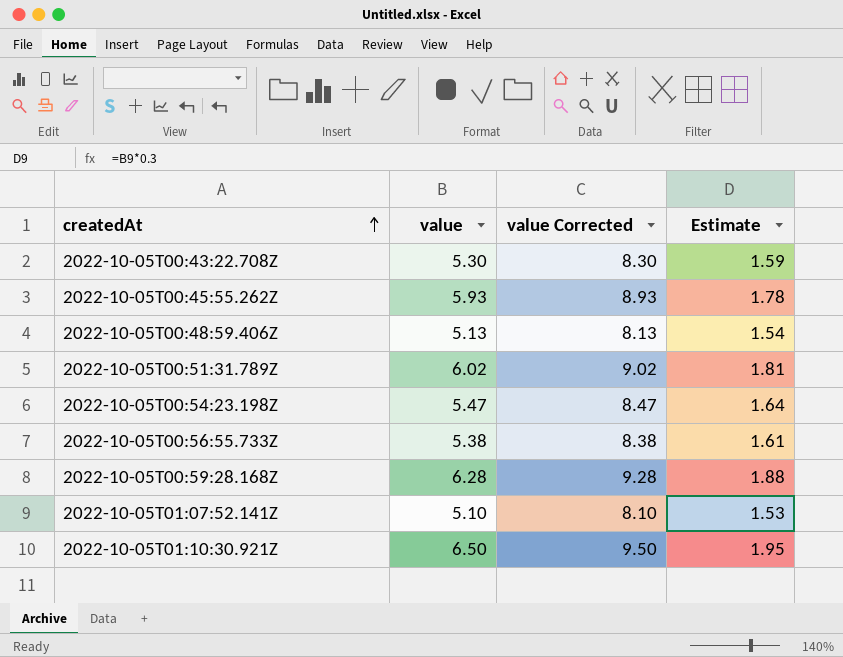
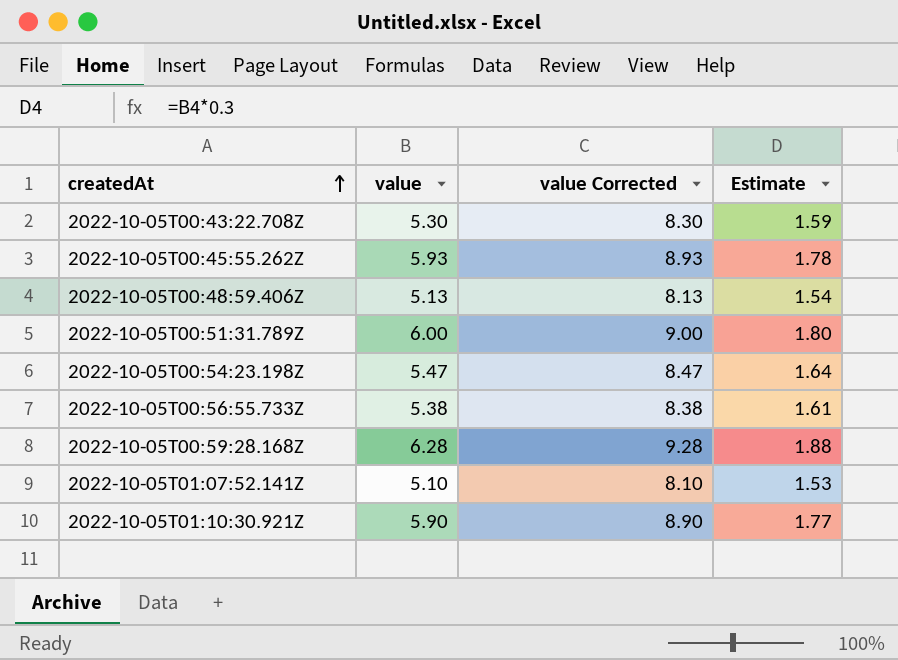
2022-10-05T00:51:31.789Z | value: 6.02 -> 6.00
2022-10-05T00:51:31.789Z | value Corrected: 9.02 -> 9.00
2022-10-05T00:51:31.789Z | Estimate: 1.81 -> 1.80
2022-10-05T01:10:30.921Z | value: 6.50 -> 5.90
2022-10-05T01:10:30.921Z | value Corrected: 9.50 -> 8.90
2022-10-05T01:10:30.921Z | Estimate: 1.95 -> 1.77

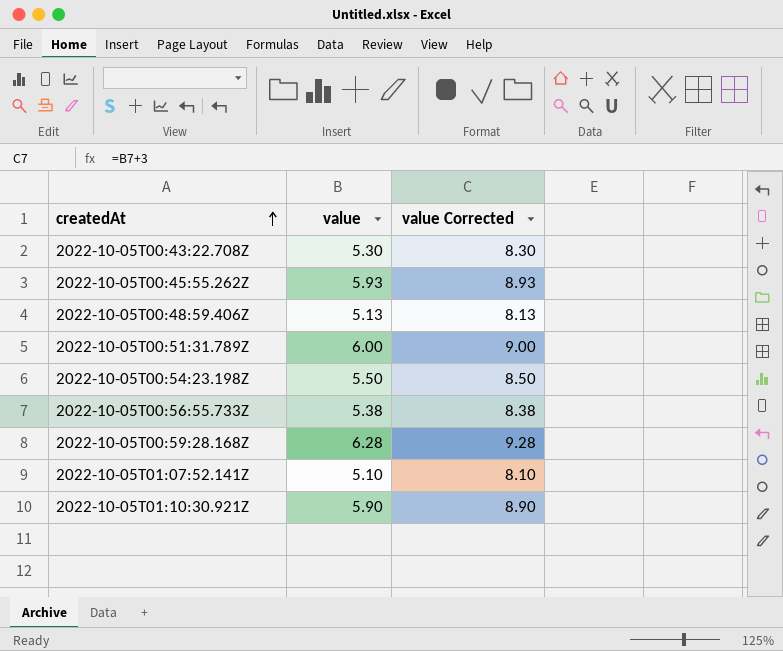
column Estimate | formula: [value] * 0.3 -> none
2022-10-05T00:54:23.198Z | value: 5.47 -> 5.50
2022-10-05T00:54:23.198Z | value Corrected: 8.47 -> 8.50

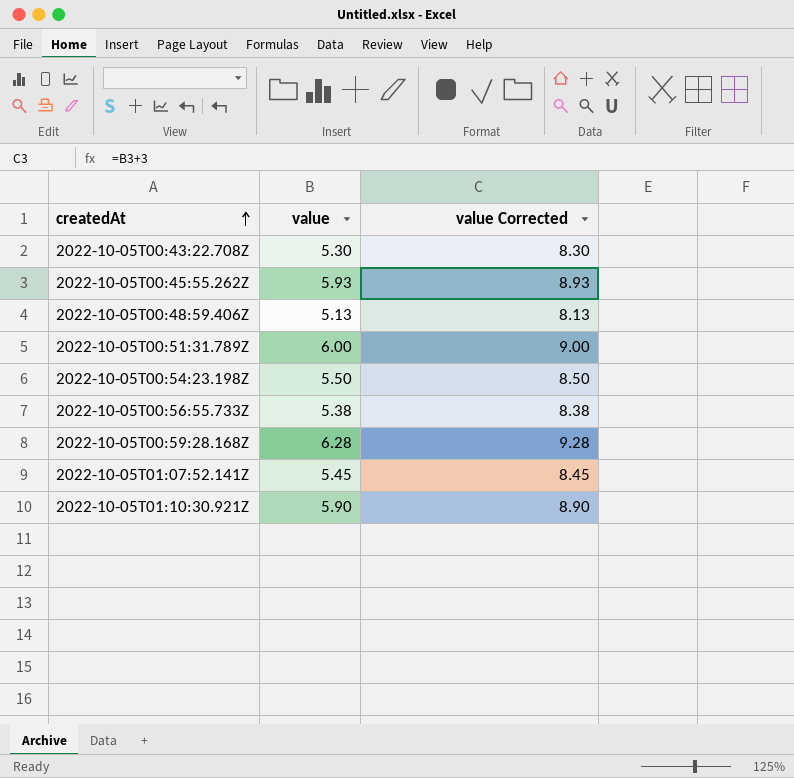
2022-10-05T01:07:52.141Z | value: 5.10 -> 5.45
2022-10-05T01:07:52.141Z | value Corrected: 8.10 -> 8.45

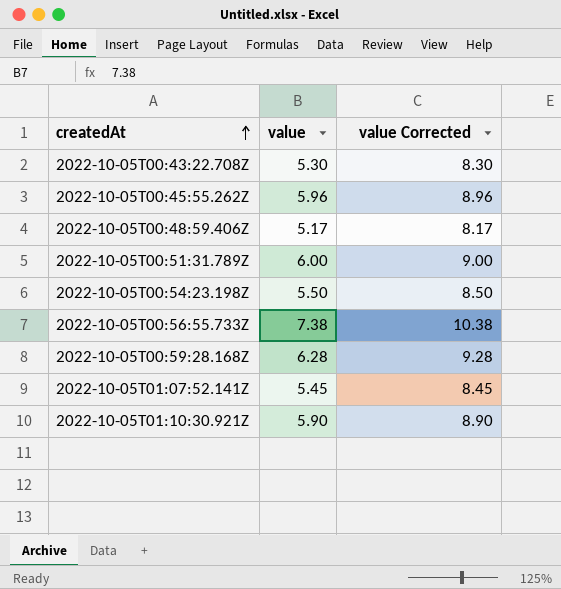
2022-10-05T00:45:55.262Z | value: 5.93 -> 5.96
2022-10-05T00:45:55.262Z | value Corrected: 8.93 -> 8.96
2022-10-05T00:48:59.406Z | value: 5.13 -> 5.17
2022-10-05T00:48:59.406Z | value Corrected: 8.13 -> 8.17
2022-10-05T00:56:55.733Z | value: 5.38 -> 7.38
2022-10-05T00:56:55.733Z | value Corrected: 8.38 -> 10.38

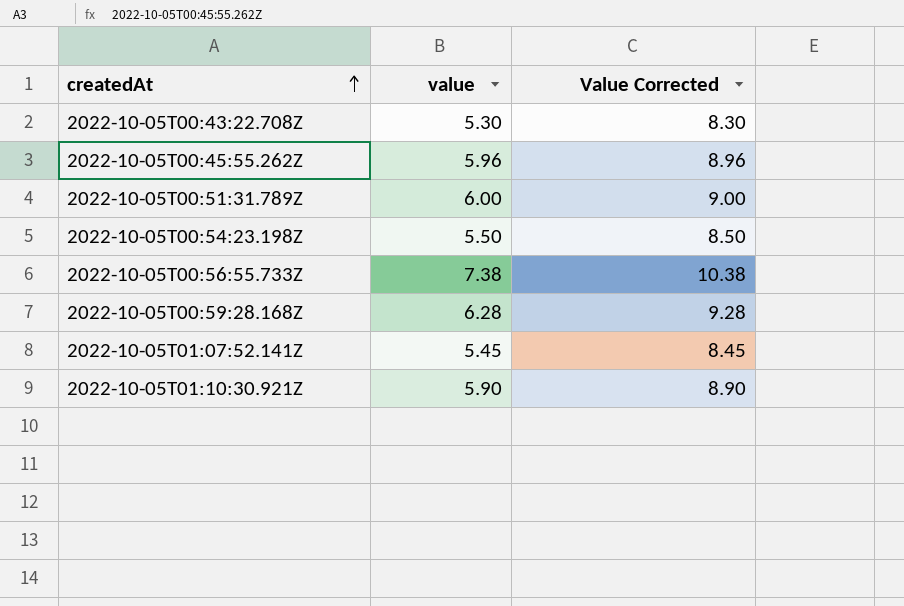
column name: value Corrected -> Value Corrected
row 2022-10-05T00:48:59.406Z: 5.17 | 8.17 -> none

